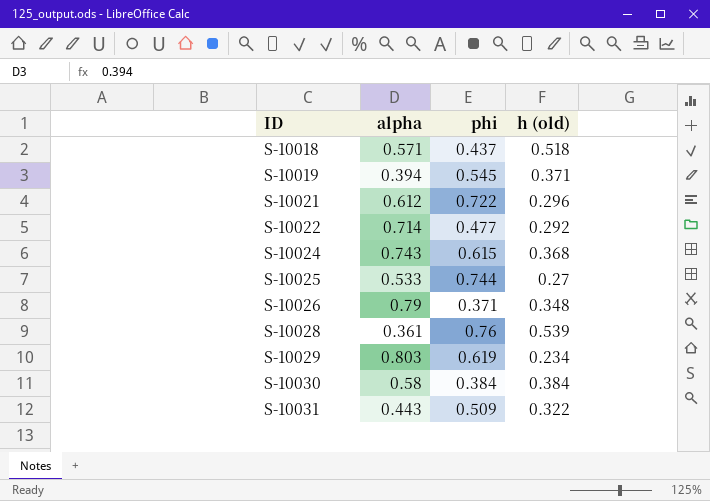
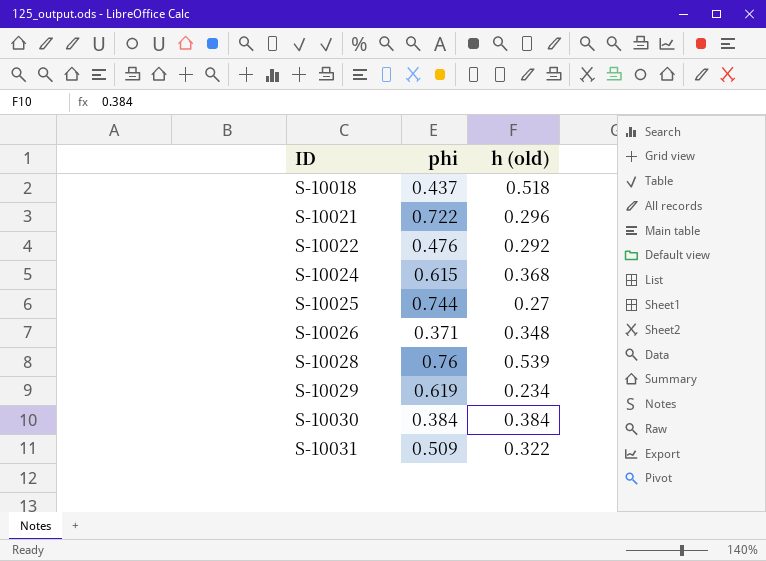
column alpha | position: 2 -> none
row S-10019: 0.394 | 0.545 | 0.371 -> none
S-10022 | phi: 0.477 -> 0.476

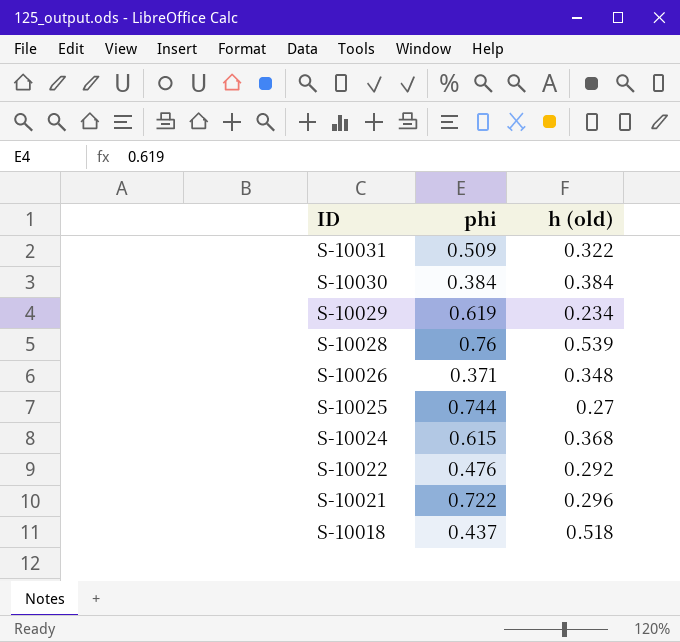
row order: ID ascending -> ID descending

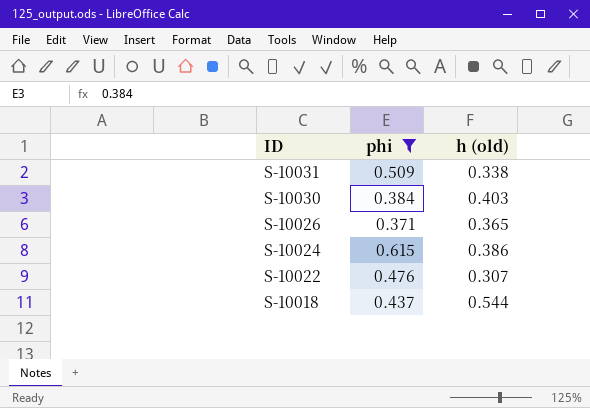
filter: none -> phi <= 0.615
S-10031 | h (old): 0.322 -> 0.338
S-10030 | h (old): 0.384 -> 0.403
S-10026 | h (old): 0.348 -> 0.365
S-10024 | h (old): 0.368 -> 0.386
S-10022 | h (old): 0.292 -> 0.307
S-10018 | h (old): 0.518 -> 0.544

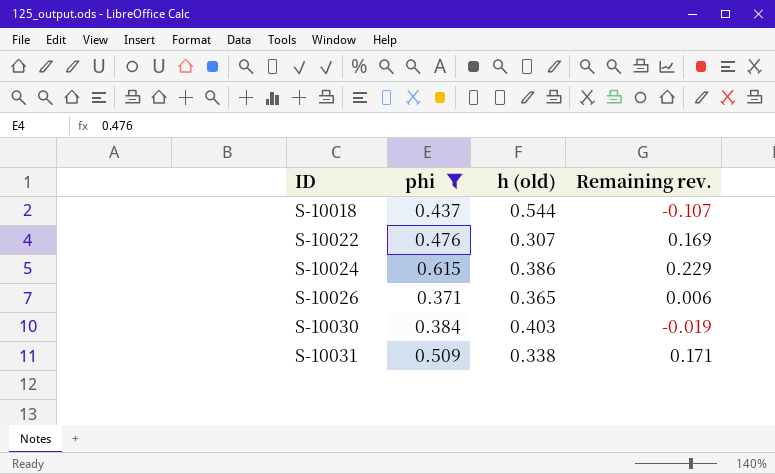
row order: ID descending -> ID ascending
column Remaining rev. | formula: none -> [phi] - [h (old)]

